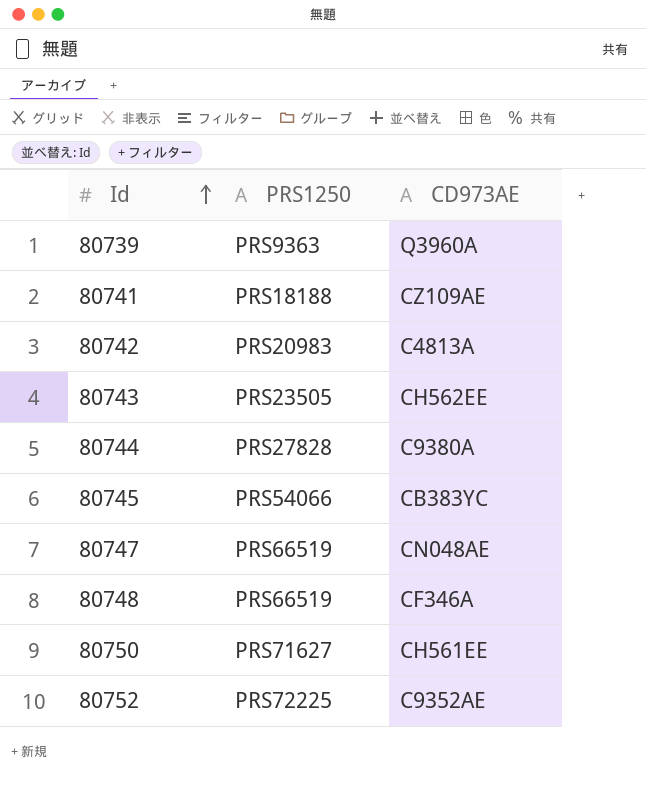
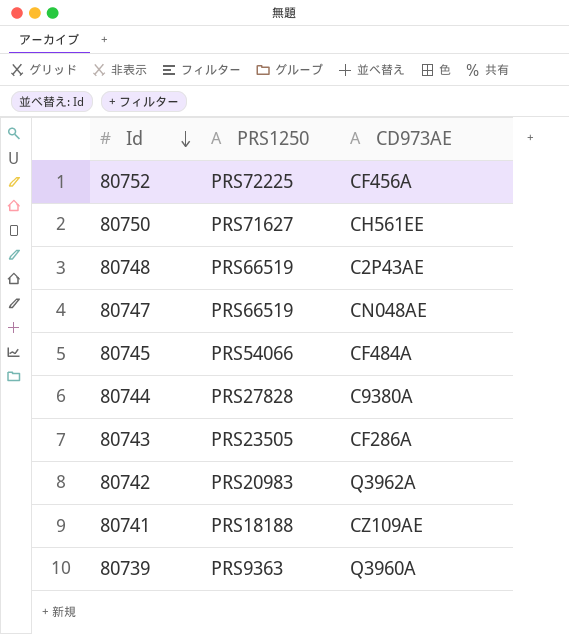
row order: Id ascending -> Id descending
80752 | CD973AE: C9352AE -> CF456A
80748 | CD973AE: CF346A -> C2P43AE
80745 | CD973AE: CB383YC -> CF484A
80743 | CD973AE: CH562EE -> CF286A
80742 | CD973AE: C4813A -> Q3962A

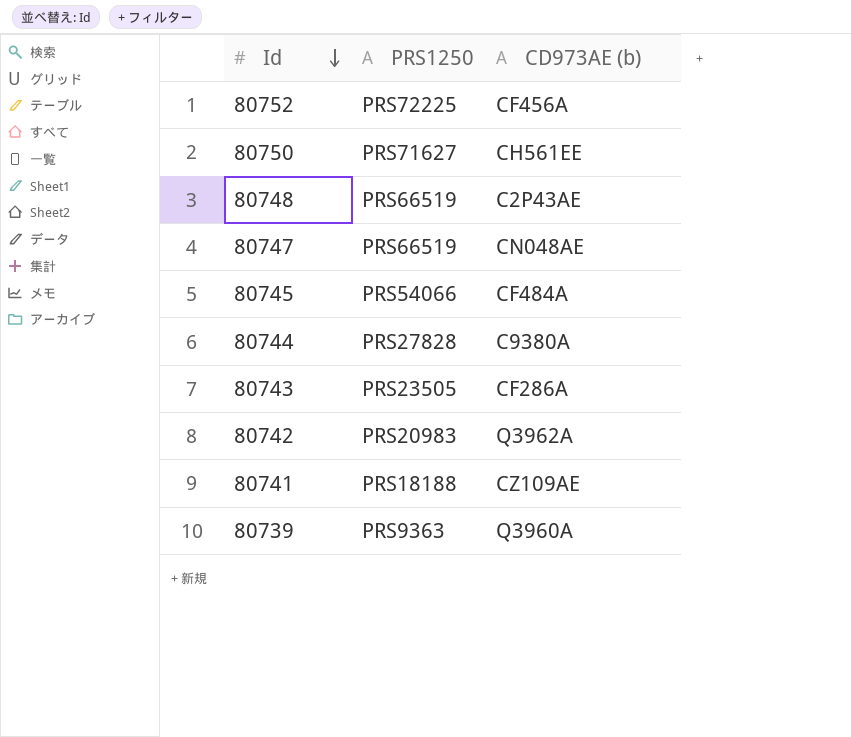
column name: CD973AE -> CD973AE (b)

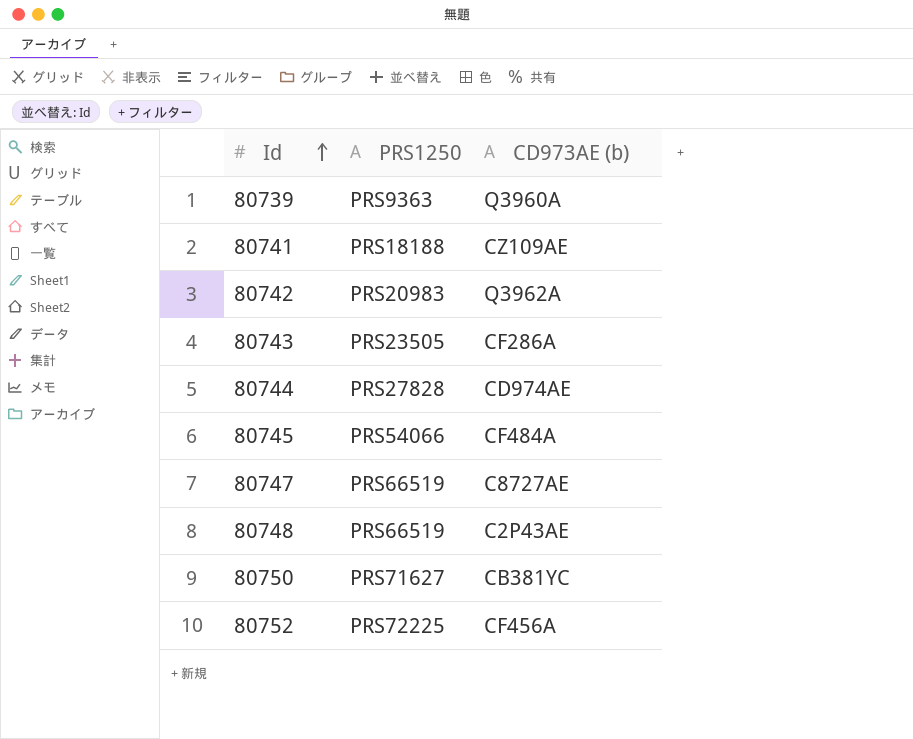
row order: Id descending -> Id ascending
80744 | CD973AE (b): C9380A -> CD974AE
80747 | CD973AE (b): CN048AE -> C8727AE
80750 | CD973AE (b): CH561EE -> CB381YC

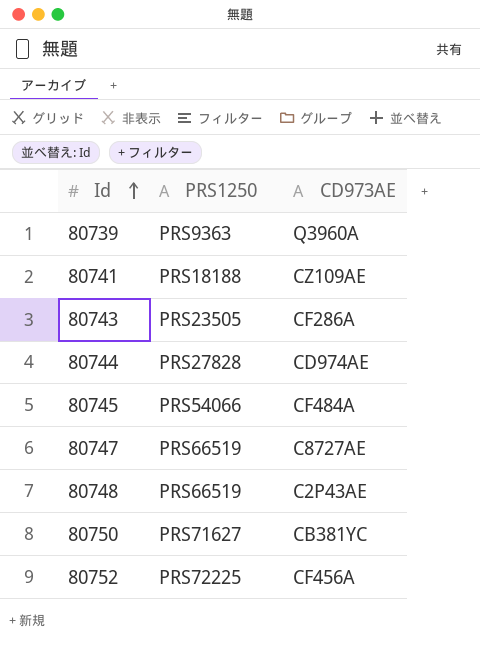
column name: CD973AE (b) -> CD973AE
row 80742: PRS20983 | Q3962A -> none

